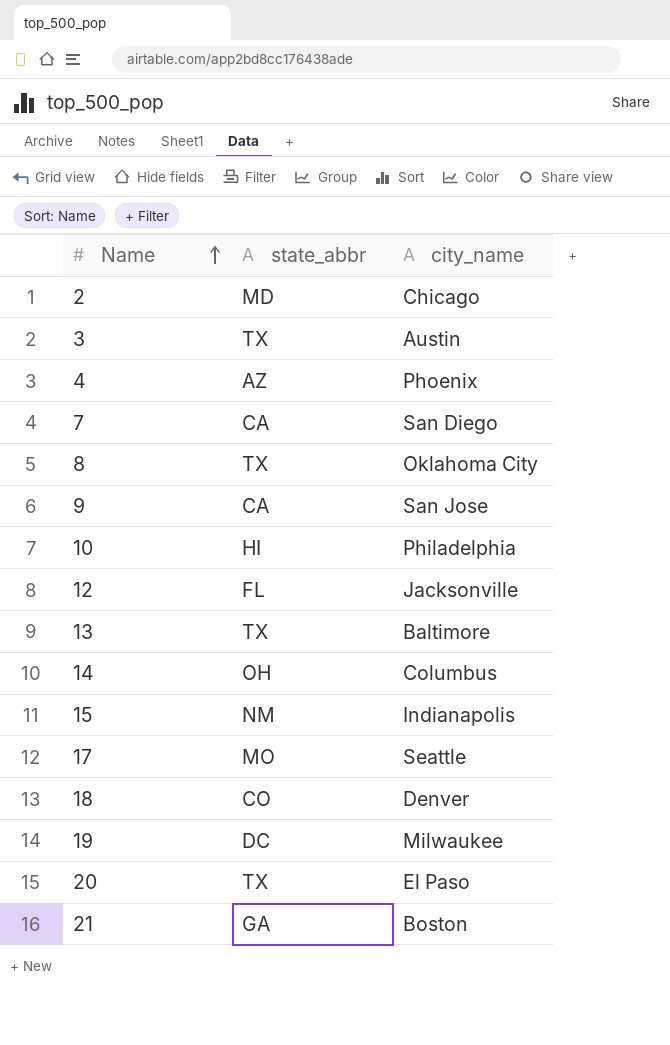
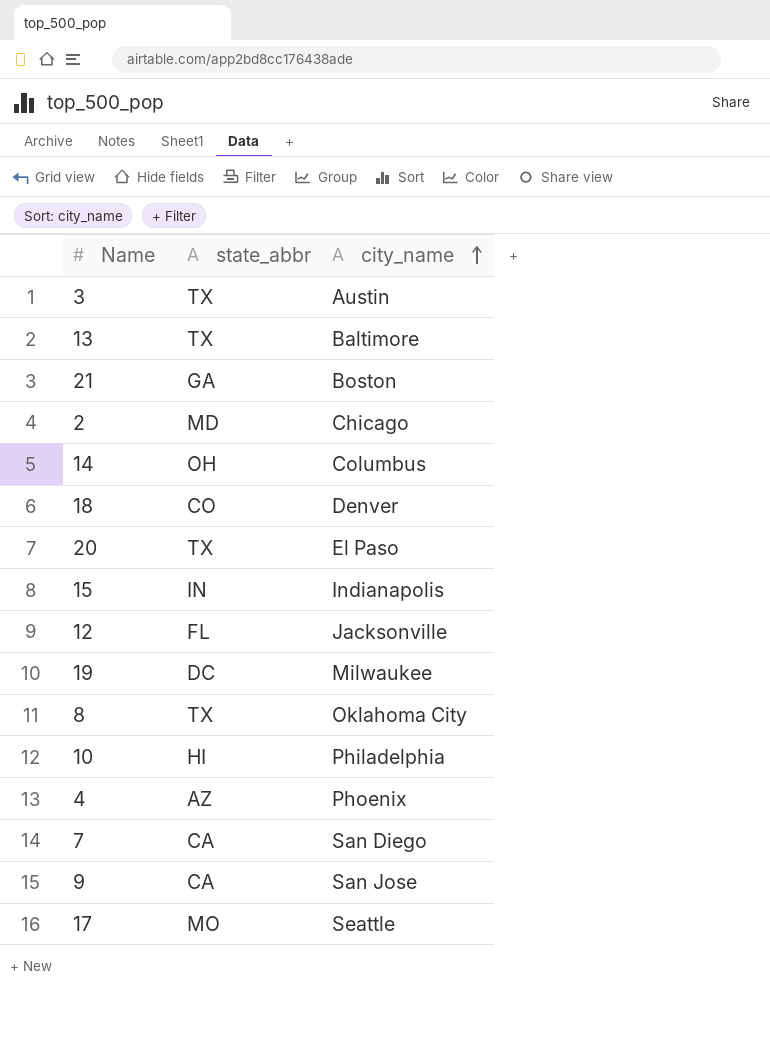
row order: Name ascending -> city_name ascending
15 | state_abbr: NM -> IN

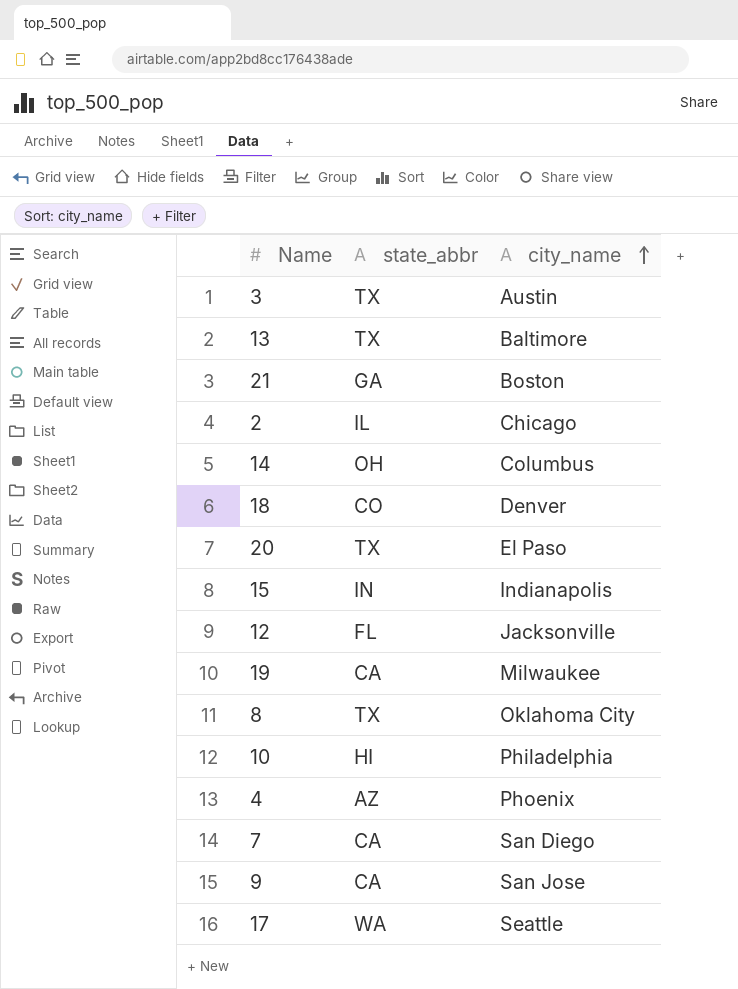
2 | state_abbr: MD -> IL
19 | state_abbr: DC -> CA
17 | state_abbr: MO -> WA

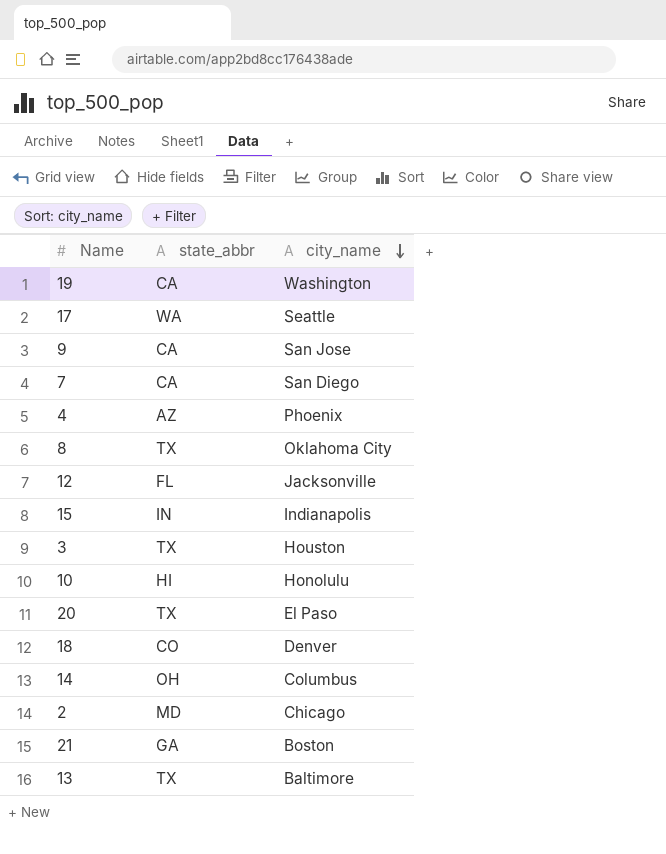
row order: city_name ascending -> city_name descending
19 | city_name: Milwaukee -> Washington
3 | city_name: Austin -> Houston
10 | city_name: Philadelphia -> Honolulu
2 | state_abbr: IL -> MD

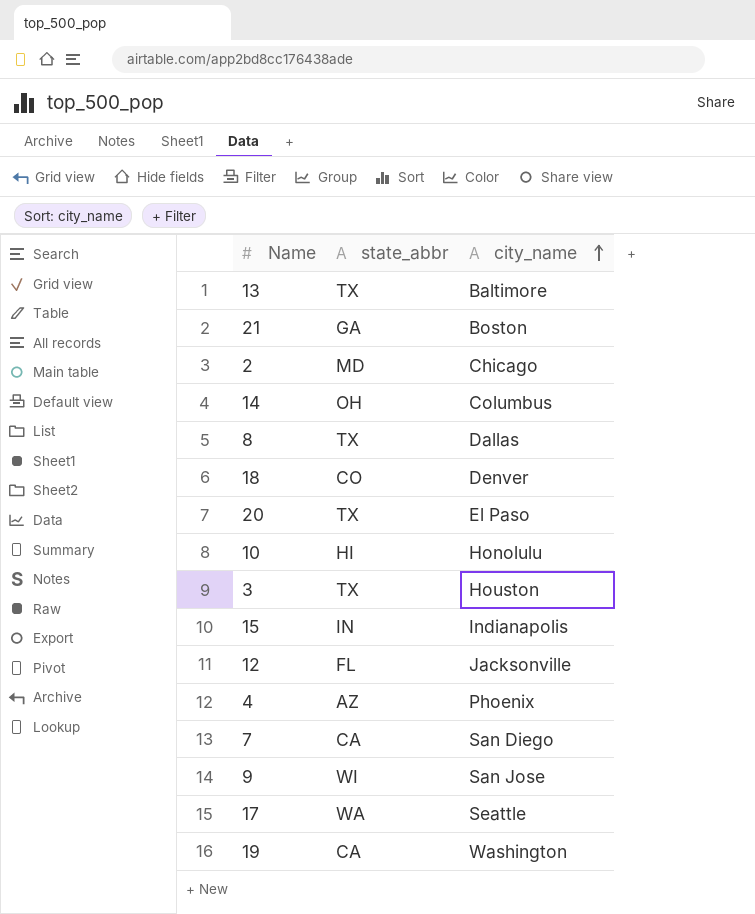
row order: city_name descending -> city_name ascending
8 | city_name: Oklahoma City -> Dallas
9 | state_abbr: CA -> WI

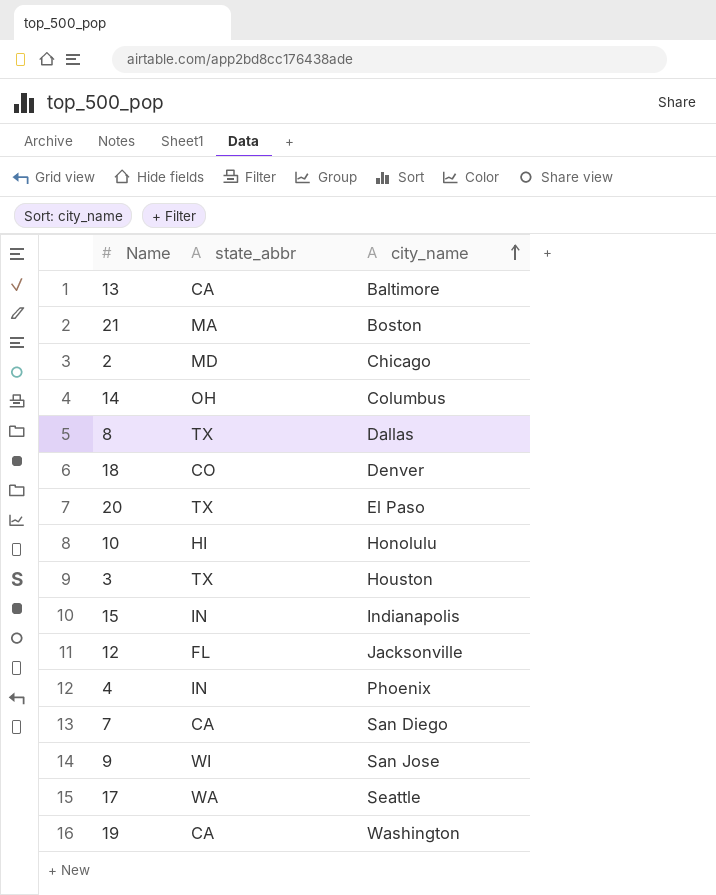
13 | state_abbr: TX -> CA
21 | state_abbr: GA -> MA
4 | state_abbr: AZ -> IN

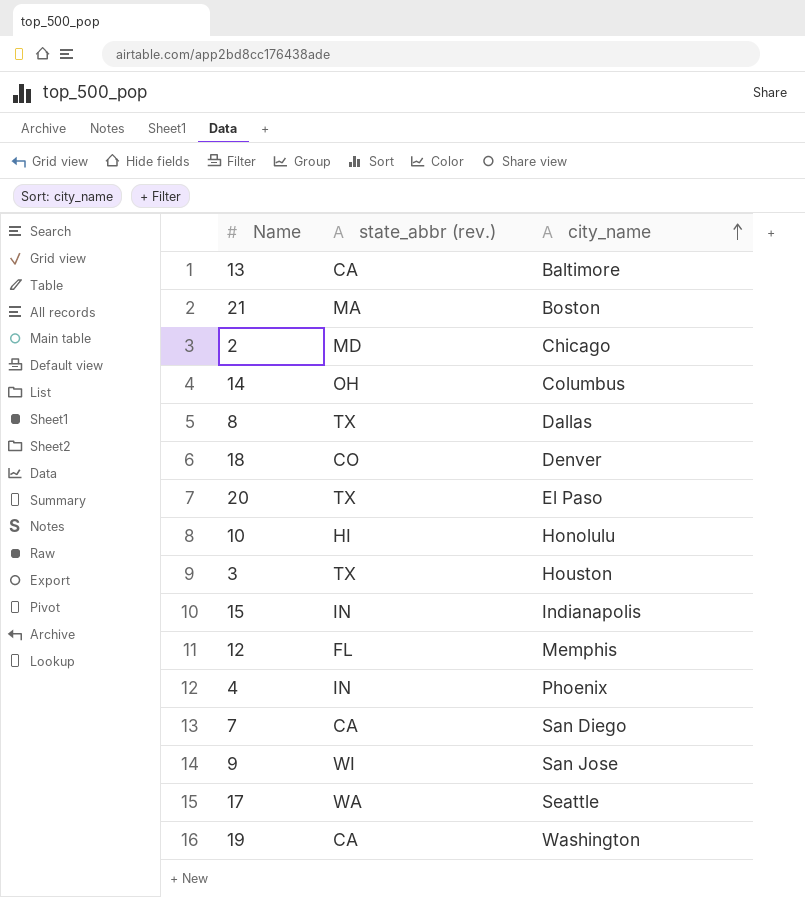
column name: state_abbr -> state_abbr (rev.)
12 | city_name: Jacksonville -> Memphis

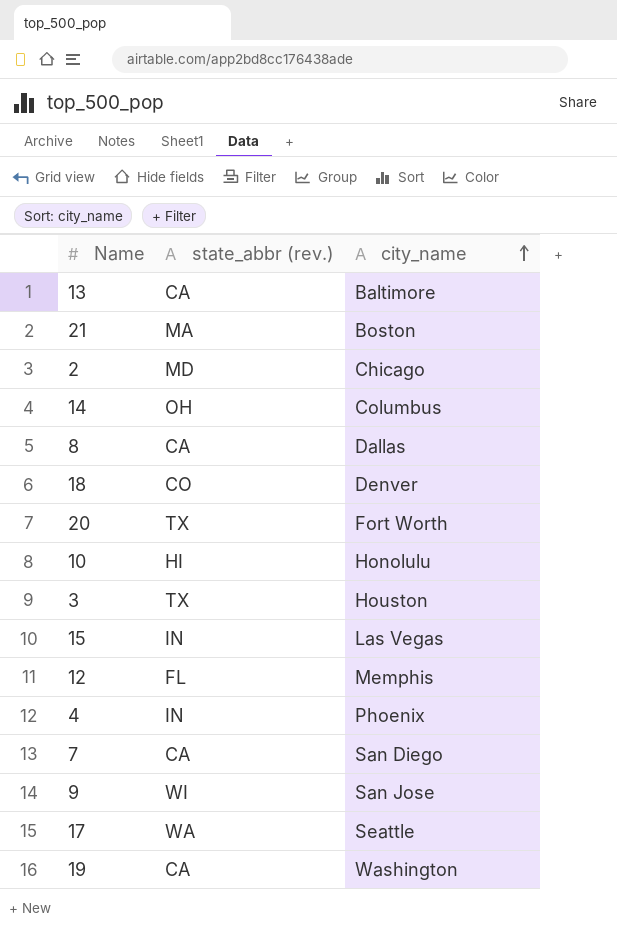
8 | state_abbr (rev.): TX -> CA
20 | city_name: El Paso -> Fort Worth
15 | city_name: Indianapolis -> Las Vegas

